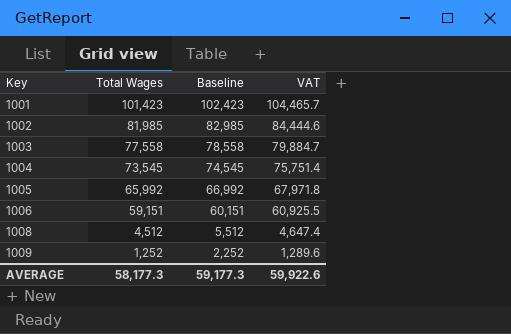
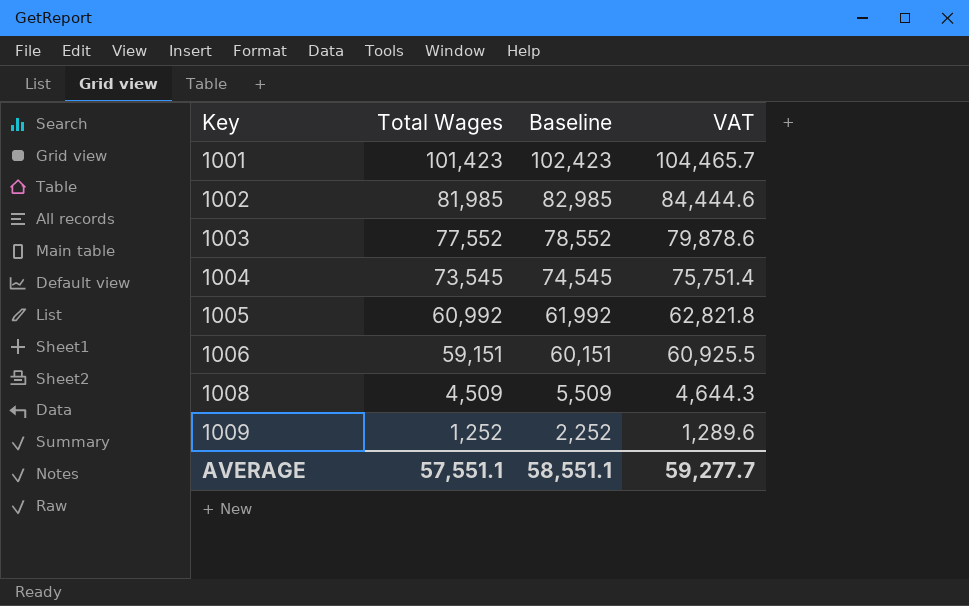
1003 | Total Wages: 77,558 -> 77,552
1003 | Baseline: 78,558 -> 78,552
1003 | VAT: 79,884.7 -> 79,878.6
1005 | Total Wages: 65,992 -> 60,992
1005 | Baseline: 66,992 -> 61,992
1005 | VAT: 67,971.8 -> 62,821.8
1008 | Total Wages: 4,512 -> 4,509
1008 | Baseline: 5,512 -> 5,509
1008 | VAT: 4,647.4 -> 4,644.3
AVERAGE | Total Wages: 58,177.3 -> 57,551.1
AVERAGE | Baseline: 59,177.3 -> 58,551.1
AVERAGE | VAT: 59,922.6 -> 59,277.7

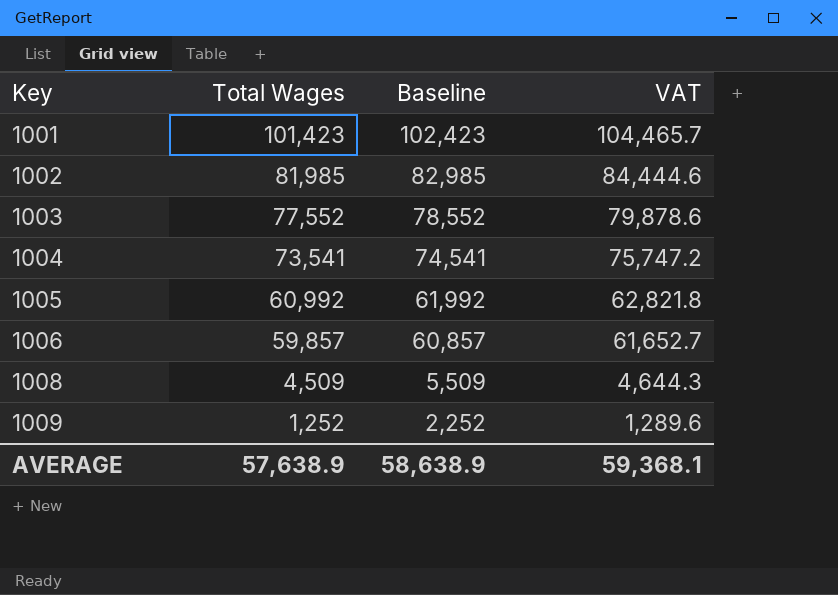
1004 | Total Wages: 73,545 -> 73,541
1004 | Baseline: 74,545 -> 74,541
1004 | VAT: 75,751.4 -> 75,747.2
1006 | Total Wages: 59,151 -> 59,857
1006 | Baseline: 60,151 -> 60,857
1006 | VAT: 60,925.5 -> 61,652.7
AVERAGE | Total Wages: 57,551.1 -> 57,638.9
AVERAGE | Baseline: 58,551.1 -> 58,638.9
AVERAGE | VAT: 59,277.7 -> 59,368.1

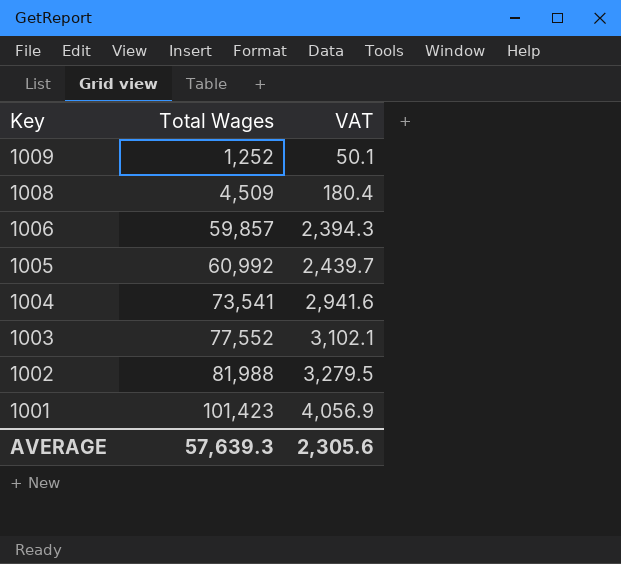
row order: Key ascending -> Key descending
column Baseline | formula: [Total Wages] + 1000 -> none
column VAT | formula: [Total Wages] * 1.03 -> [Total Wages] * 0.04
1002 | Total Wages: 81,985 -> 81,988
AVERAGE | Total Wages: 57,638.9 -> 57,639.3
AVERAGE | VAT: 59,368.1 -> 2,305.6

